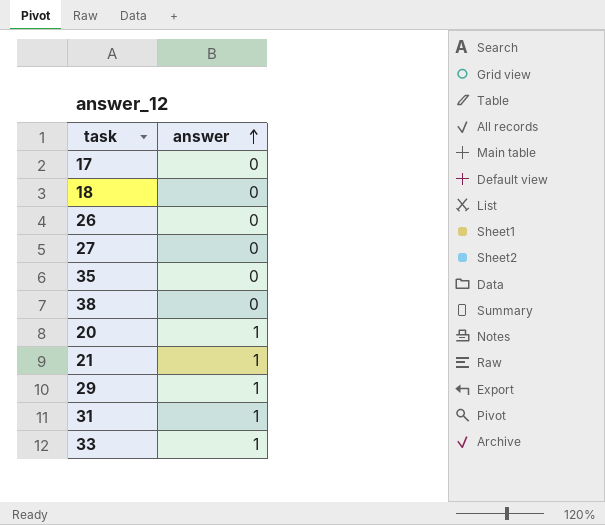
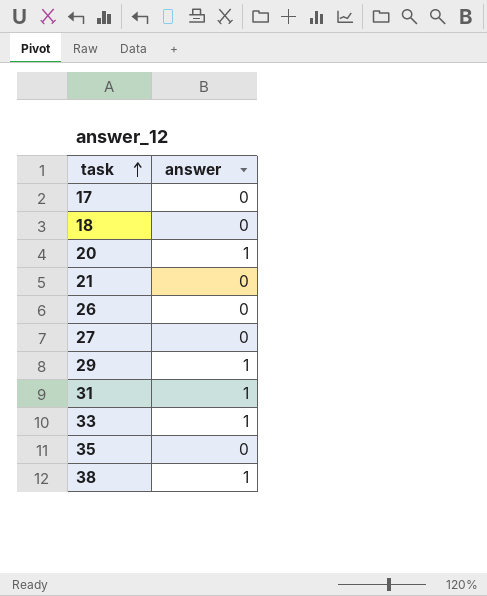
row order: answer ascending -> task ascending
21 | answer: 1 -> 0
38 | answer: 0 -> 1

